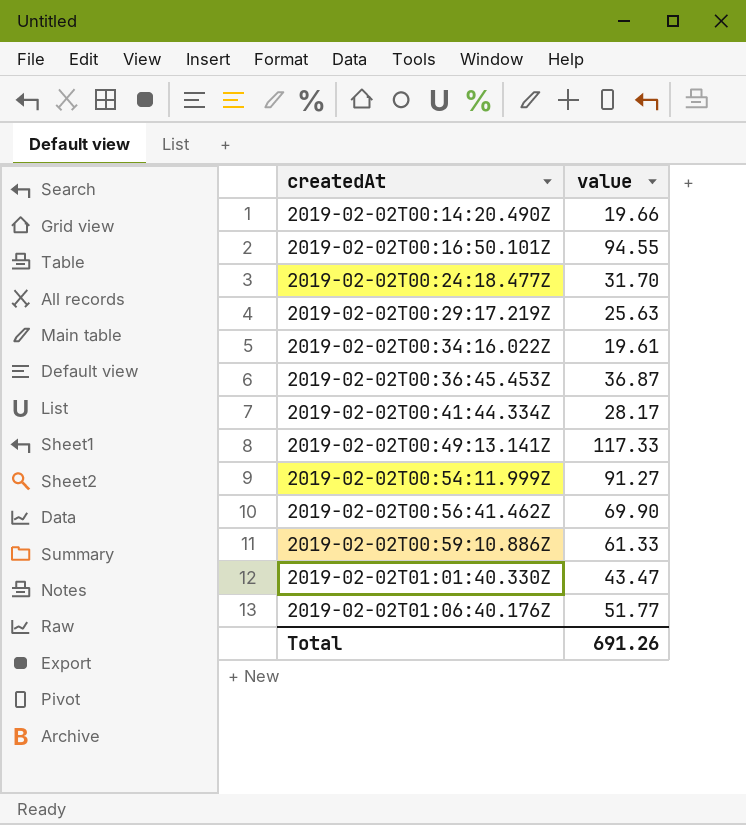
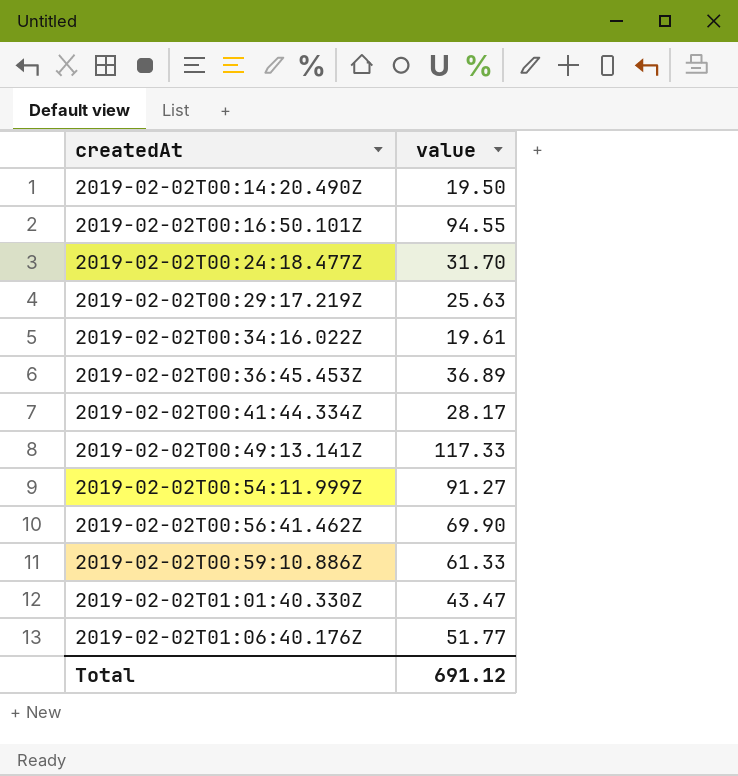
2019-02-02T00:14:20.490Z | value: 19.66 -> 19.50
2019-02-02T00:36:45.453Z | value: 36.87 -> 36.89
Total | value: 691.26 -> 691.12

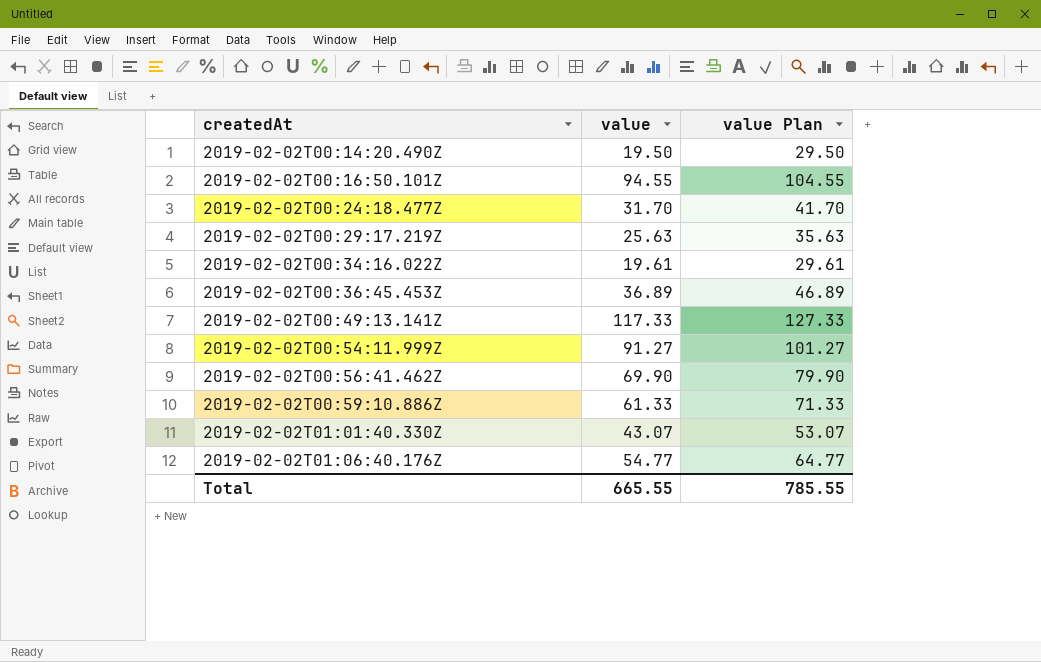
column value Plan | formula: none -> [value] + 10
row 2019-02-02T00:41:44.334Z: 28.17 -> none
2019-02-02T01:01:40.330Z | value: 43.47 -> 43.07
2019-02-02T01:06:40.176Z | value: 51.77 -> 54.77
Total | value: 691.12 -> 665.55

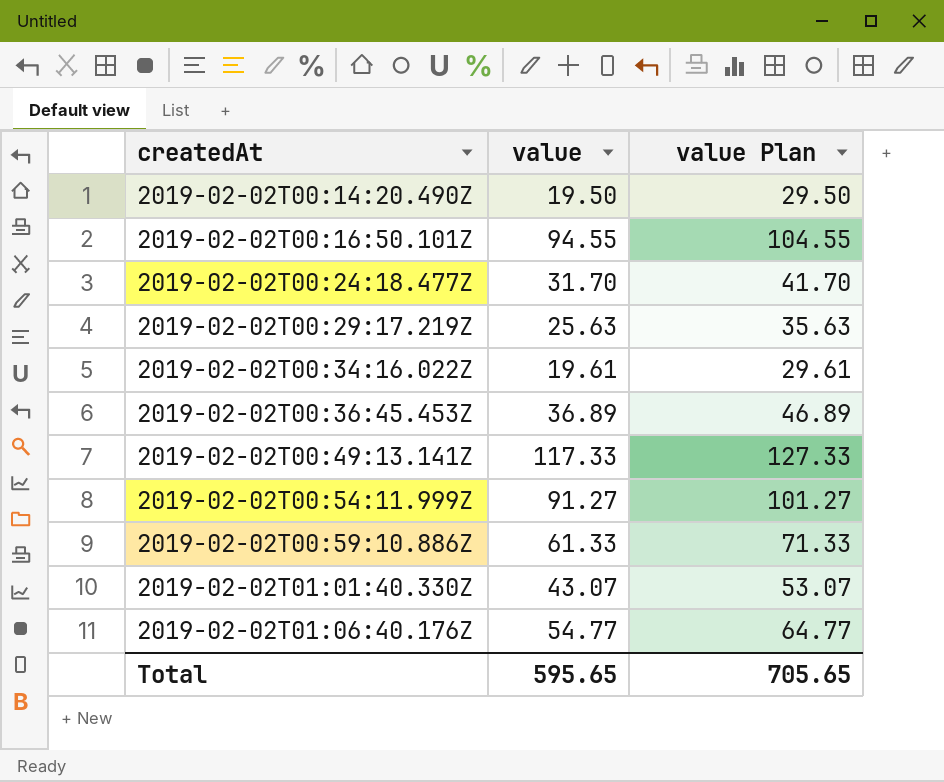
row 2019-02-02T00:56:41.462Z: 69.90 | 79.90 -> none
Total | value: 665.55 -> 595.65
Total | value Plan: 785.55 -> 705.65

